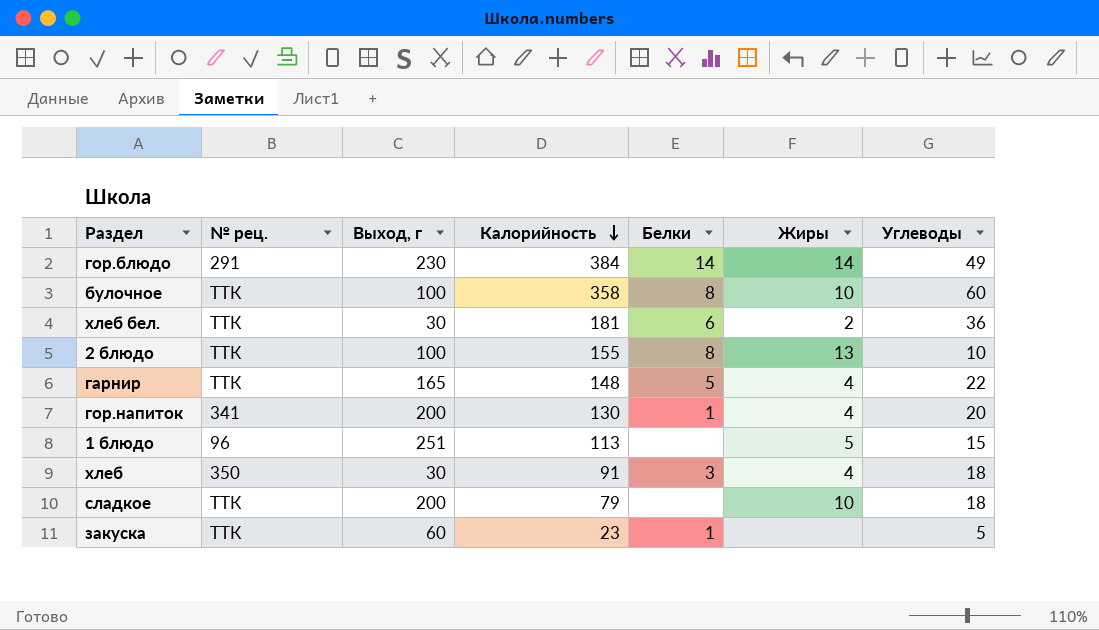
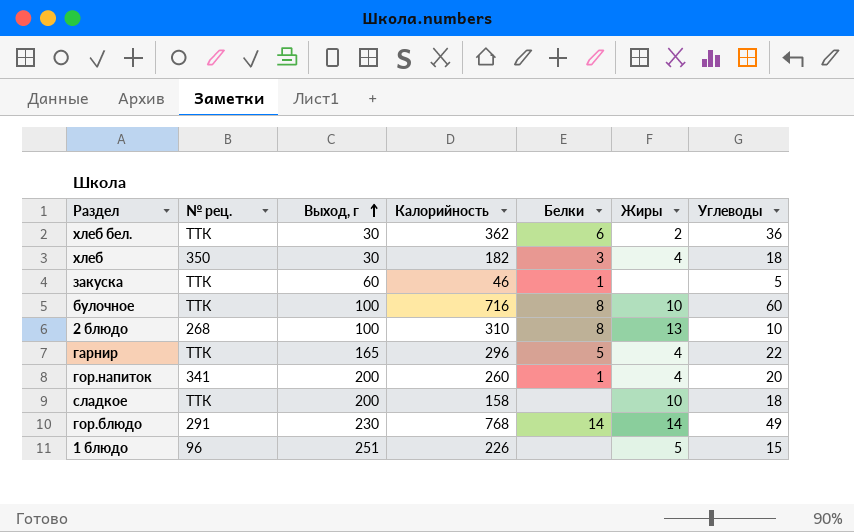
row order: Калорийность descending -> Выход, г ascending
хлеб бел. | Калорийность: 181 -> 362
хлеб | Калорийность: 91 -> 182
закуска | Калорийность: 23 -> 46
булочное | Калорийность: 358 -> 716
2 блюдо | № рец.: ТТК -> 268
2 блюдо | Калорийность: 155 -> 310
гарнир | Калорийность: 148 -> 296
гор.напиток | Калорийность: 130 -> 260
сладкое | Калорийность: 79 -> 158
гор.блюдо | Калорийность: 384 -> 768
1 блюдо | Калорийность: 113 -> 226

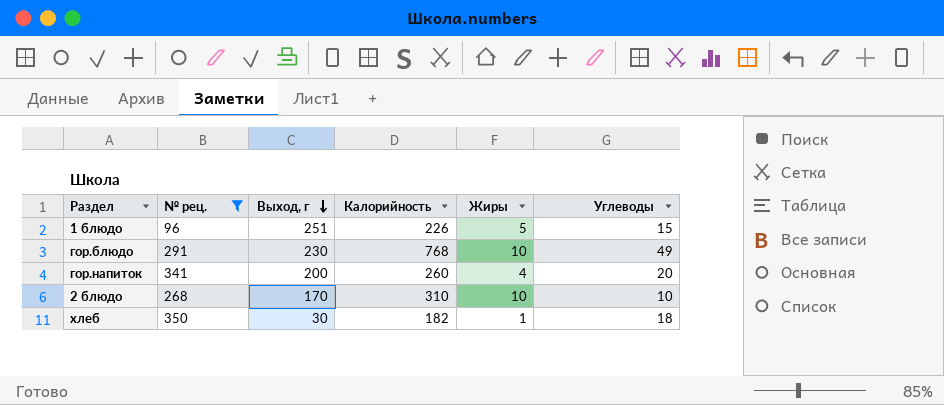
filter: none -> № рец. != ТТК
row order: Выход, г ascending -> Выход, г descending
column Белки | position: 5 -> none
гор.блюдо | Жиры: 14 -> 10
2 блюдо | Выход, г: 100 -> 170
2 блюдо | Жиры: 13 -> 10
хлеб | Жиры: 4 -> 1

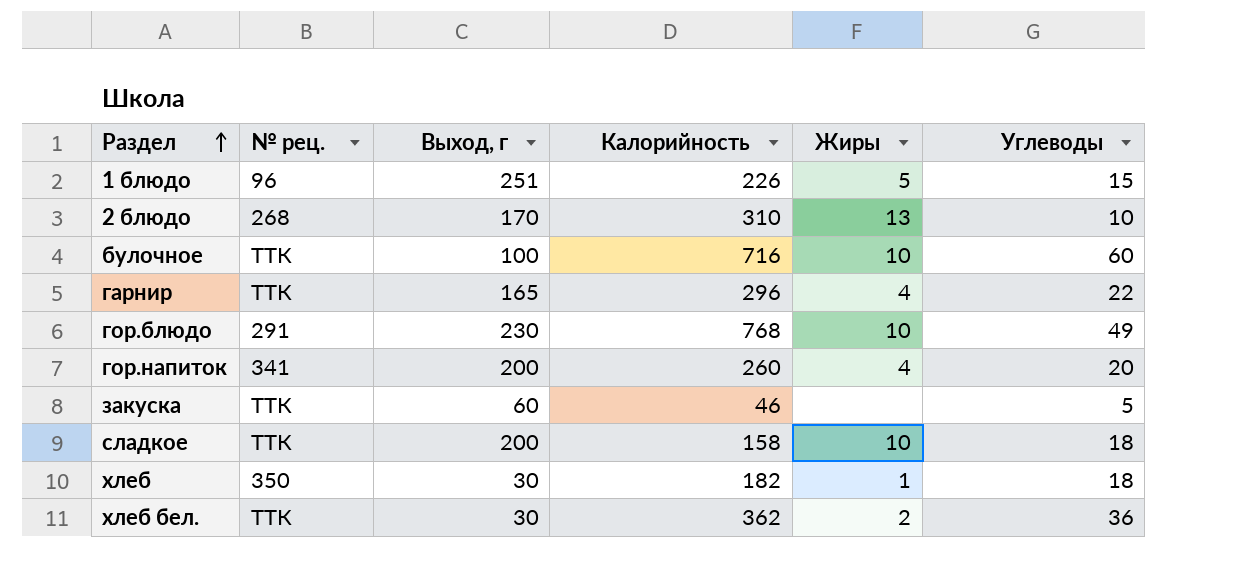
filter: № рец. != ТТК -> none
row order: Выход, г descending -> Раздел ascending
2 блюдо | Жиры: 10 -> 13

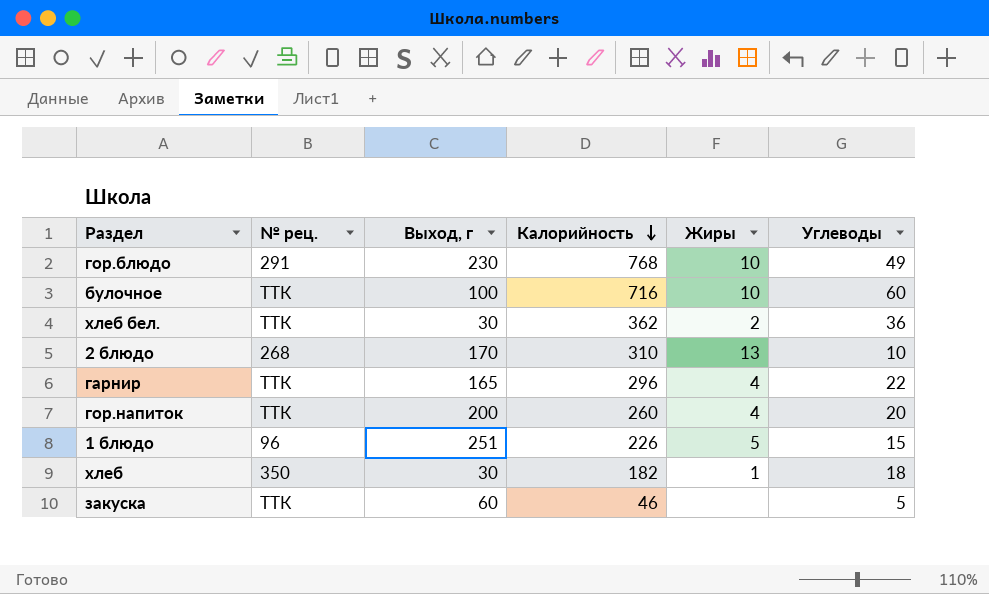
row order: Раздел ascending -> Калорийность descending
row сладкое: ТТК | 200 | 158 | 10 | 18 -> none
гор.напиток | № рец.: 341 -> ТТК

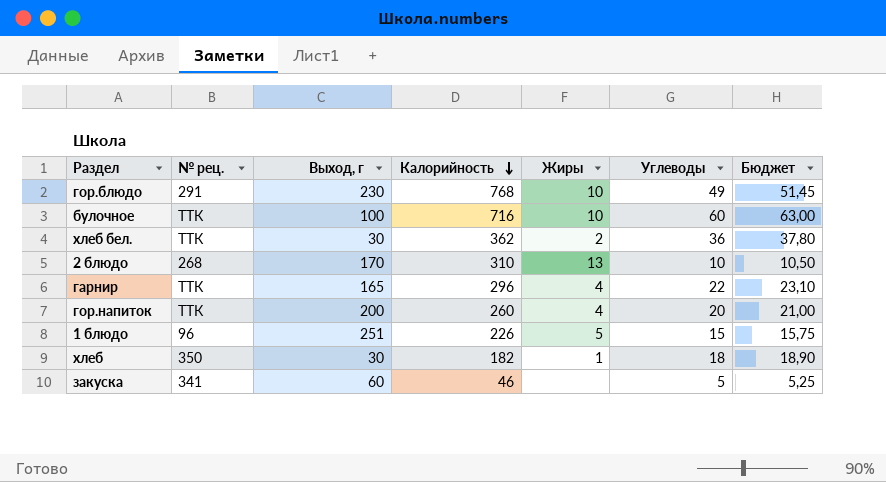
column Бюджет | formula: none -> [Углеводы] * 1,05
закуска | № рец.: ТТК -> 341

